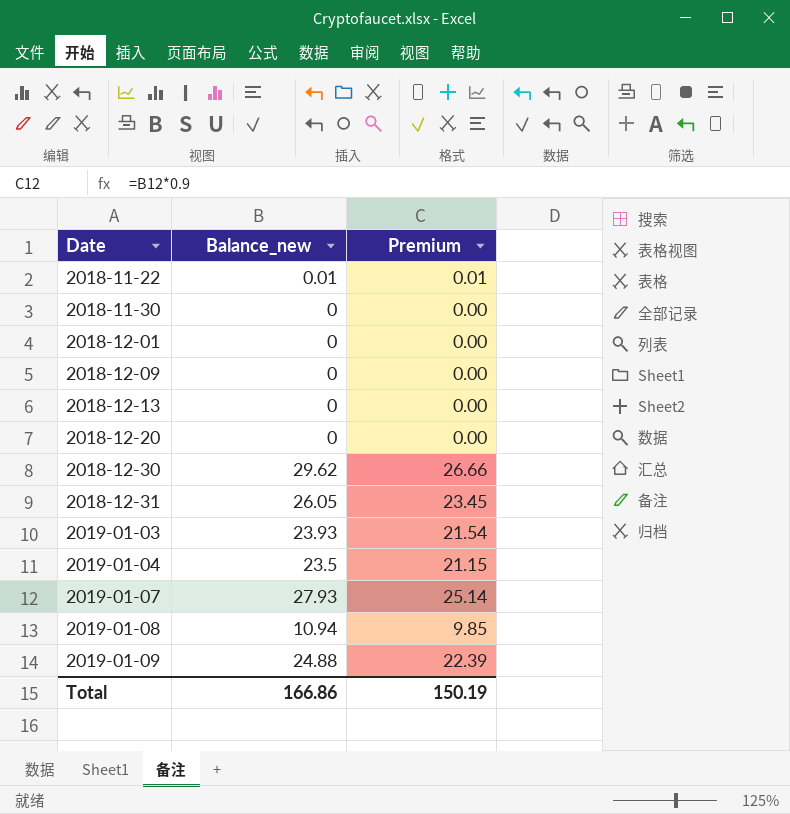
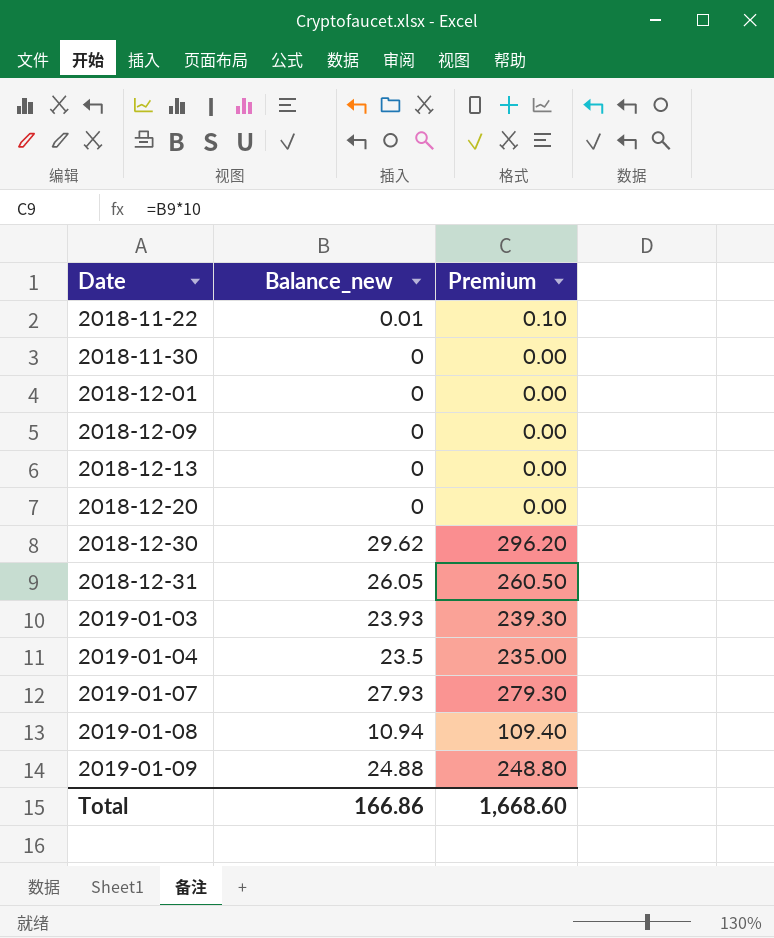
column Premium | formula: [Balance_new] * 0.9 -> [Balance_new] * 10
Total | Premium: 150.19 -> 1,668.60

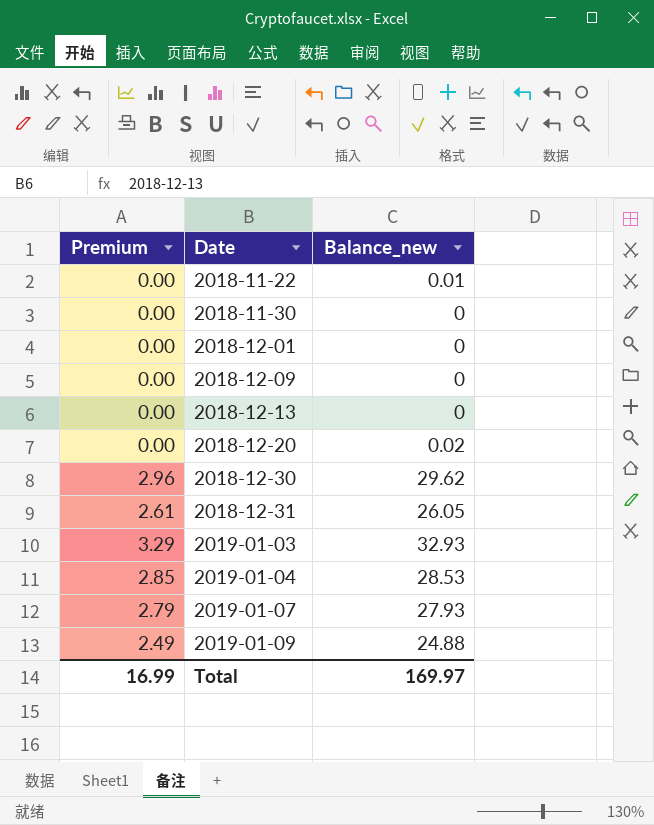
column Premium | formula: [Balance_new] * 10 -> [Balance_new] * 0.1
column Premium | position: 3 -> 1
row 2019-01-08: 10.94 | 109.40 -> none
2018-12-20 | Balance_new: 0 -> 0.02
2019-01-03 | Balance_new: 23.93 -> 32.93
2019-01-04 | Balance_new: 23.5 -> 28.53
Total | Premium: 1,668.60 -> 16.99
Total | Balance_new: 166.86 -> 169.97

